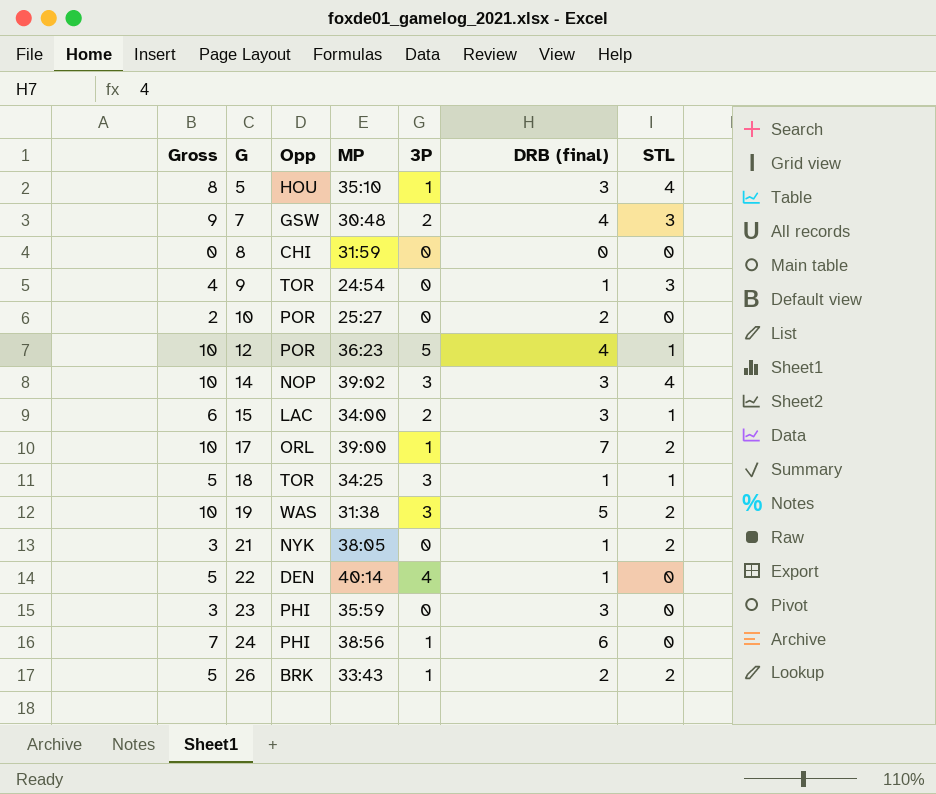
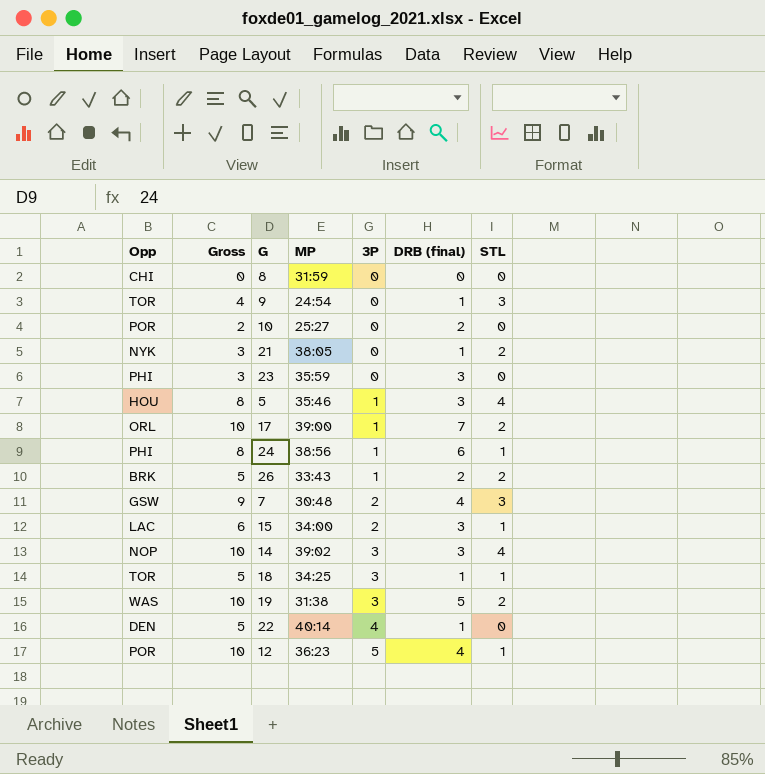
row order: G ascending -> 3P ascending
column Opp | position: 3 -> 1
5 | MP: 35:10 -> 35:46
24 | Gross: 7 -> 8
24 | STL: 0 -> 1

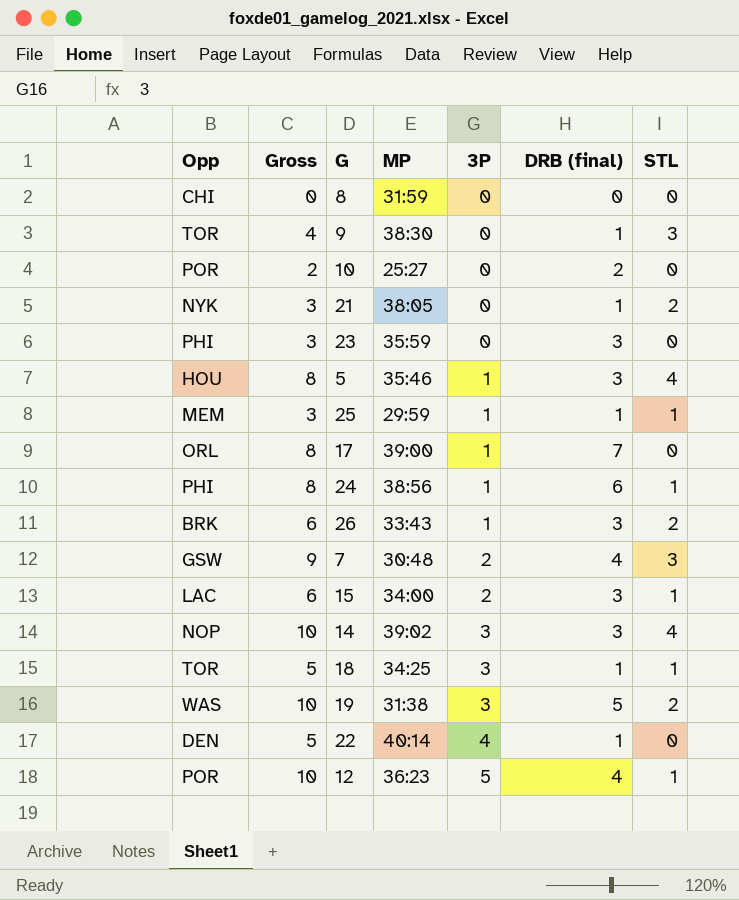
9 | MP: 24:54 -> 38:30
row 25: none -> MEM | 3 | 29:59 | 1 | 1 | 1
17 | Gross: 10 -> 8
17 | STL: 2 -> 0
26 | Gross: 5 -> 6
26 | DRB (final): 2 -> 3

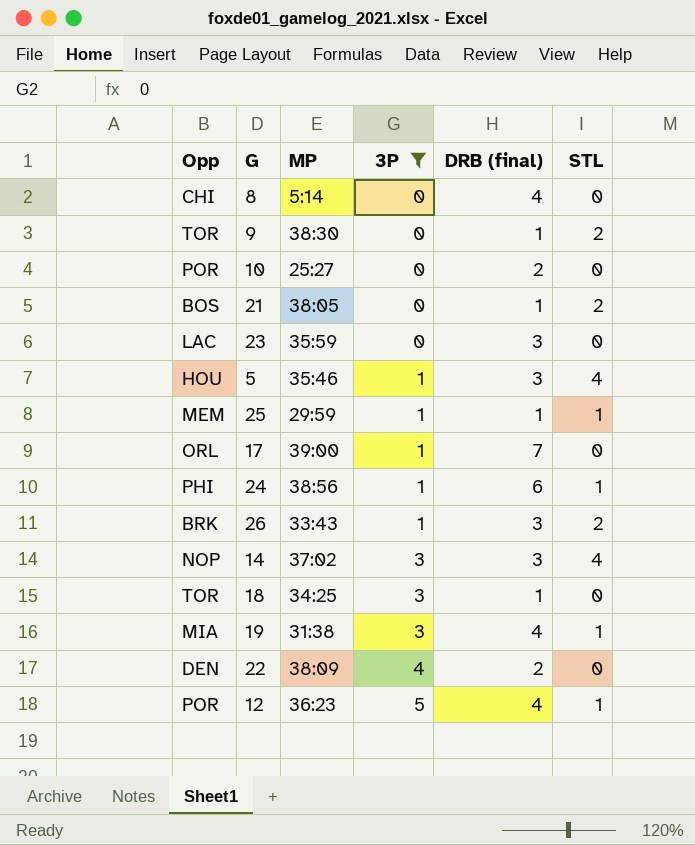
filter: none -> 3P != 2
column Gross | formula: [3P] + [DRB (final)] + [STL] -> none
8 | MP: 31:59 -> 5:14
8 | DRB (final): 0 -> 4
9 | STL: 3 -> 2
21 | Opp: NYK -> BOS
23 | Opp: PHI -> LAC
14 | MP: 39:02 -> 37:02
18 | STL: 1 -> 0
19 | Opp: WAS -> MIA
19 | DRB (final): 5 -> 4
19 | STL: 2 -> 1
22 | MP: 40:14 -> 38:09
22 | DRB (final): 1 -> 2

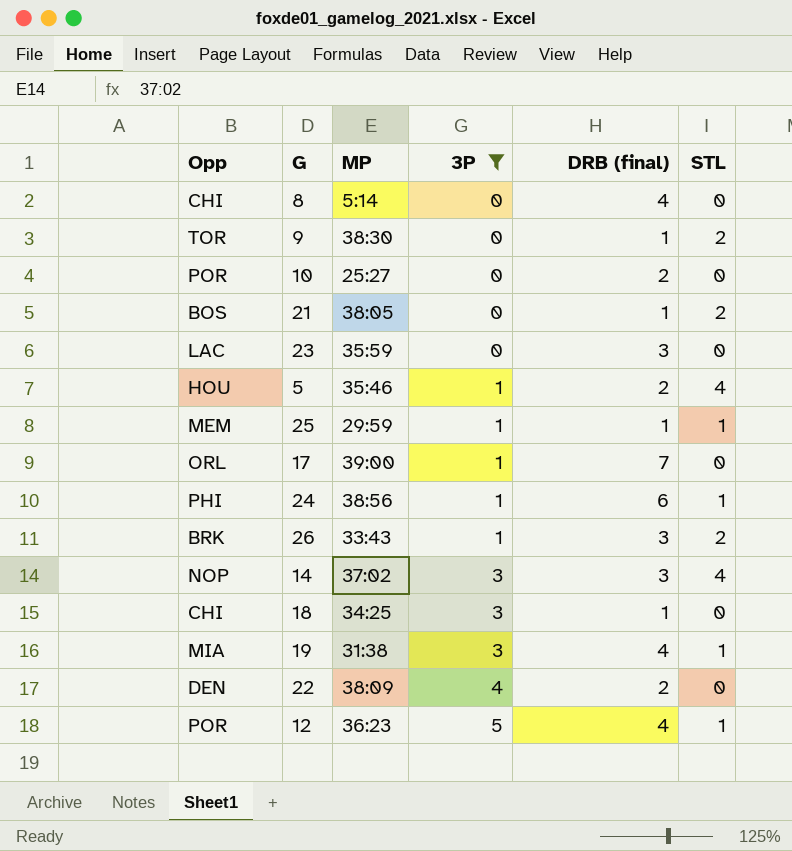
5 | DRB (final): 3 -> 2
18 | Opp: TOR -> CHI

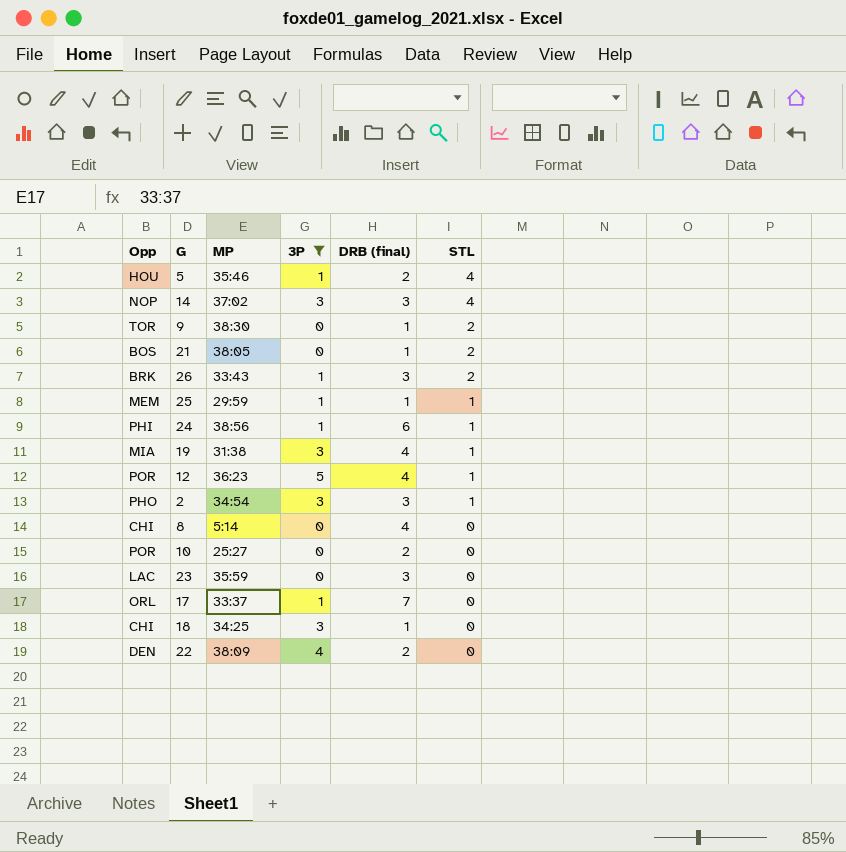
row order: 3P ascending -> STL descending
row 2: none -> PHO | 34:54 | 3 | 3 | 1
17 | MP: 39:00 -> 33:37

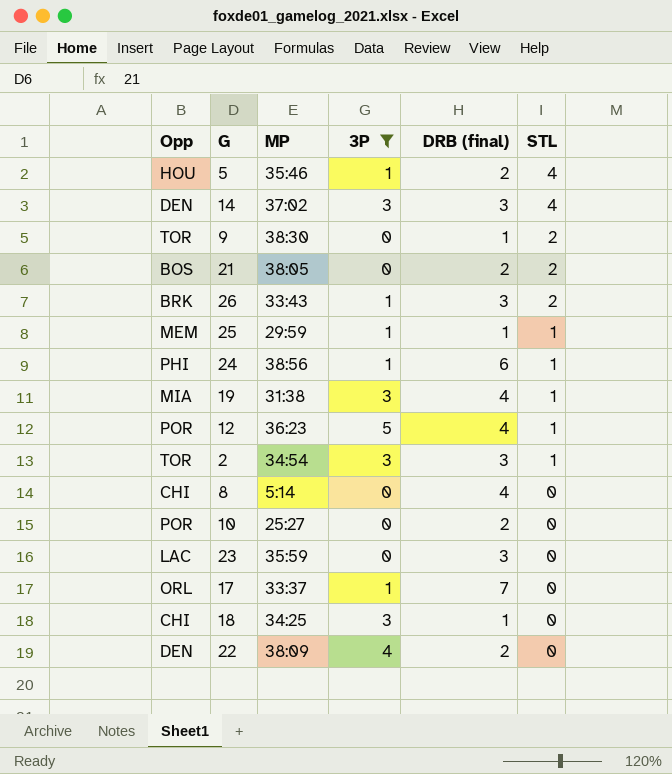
14 | Opp: NOP -> DEN
21 | DRB (final): 1 -> 2
2 | Opp: PHO -> TOR

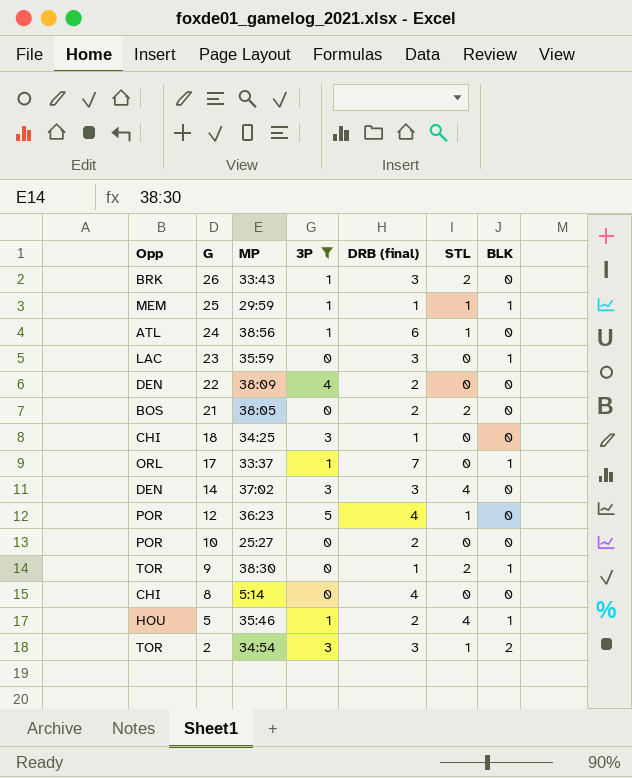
row order: STL descending -> G descending
column BLK | position: none -> 7
row 19: MIA | 31:38 | 3 | 4 | 1 -> none
24 | Opp: PHI -> ATL

